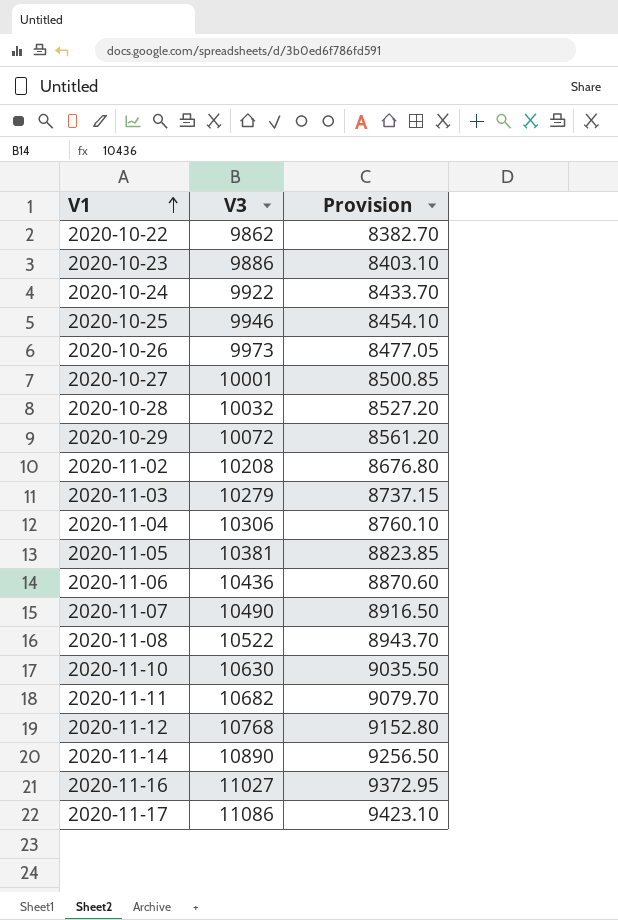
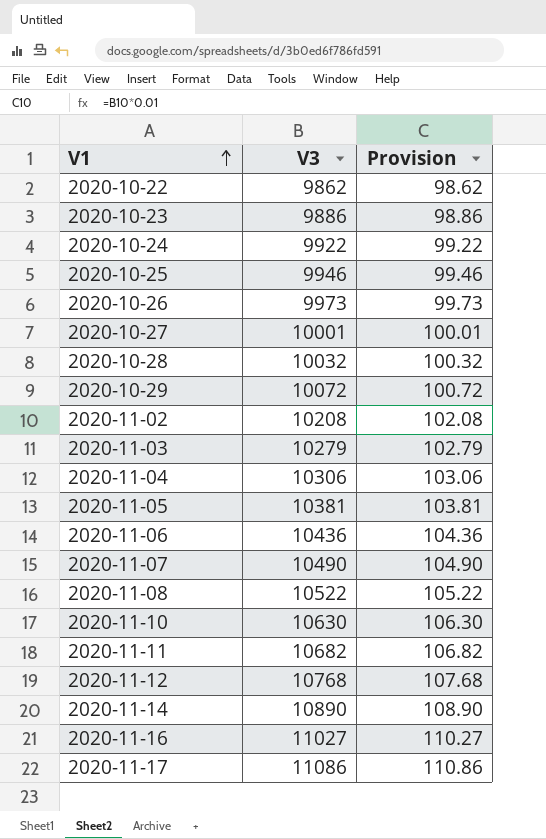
column Provision | formula: [V3] * 0.85 -> [V3] * 0.01

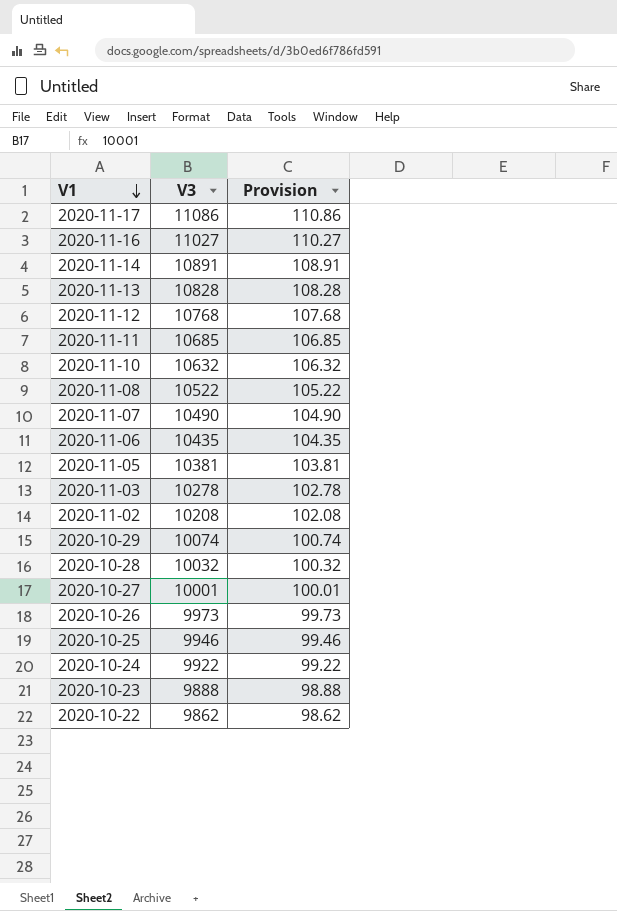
row order: V1 ascending -> V1 descending
row 2020-11-04: 10306 | 103.06 -> none
2020-11-14 | V3: 10890 -> 10891
2020-11-14 | Provision: 108.90 -> 108.91
row 2020-11-13: none -> 10828 | 108.28
2020-11-11 | V3: 10682 -> 10685
2020-11-11 | Provision: 106.82 -> 106.85
2020-11-10 | V3: 10630 -> 10632
2020-11-10 | Provision: 106.30 -> 106.32
2020-11-06 | V3: 10436 -> 10435
2020-11-06 | Provision: 104.36 -> 104.35
2020-11-03 | V3: 10279 -> 10278
2020-11-03 | Provision: 102.79 -> 102.78
2020-10-29 | V3: 10072 -> 10074
2020-10-29 | Provision: 100.72 -> 100.74
2020-10-23 | V3: 9886 -> 9888
2020-10-23 | Provision: 98.86 -> 98.88

